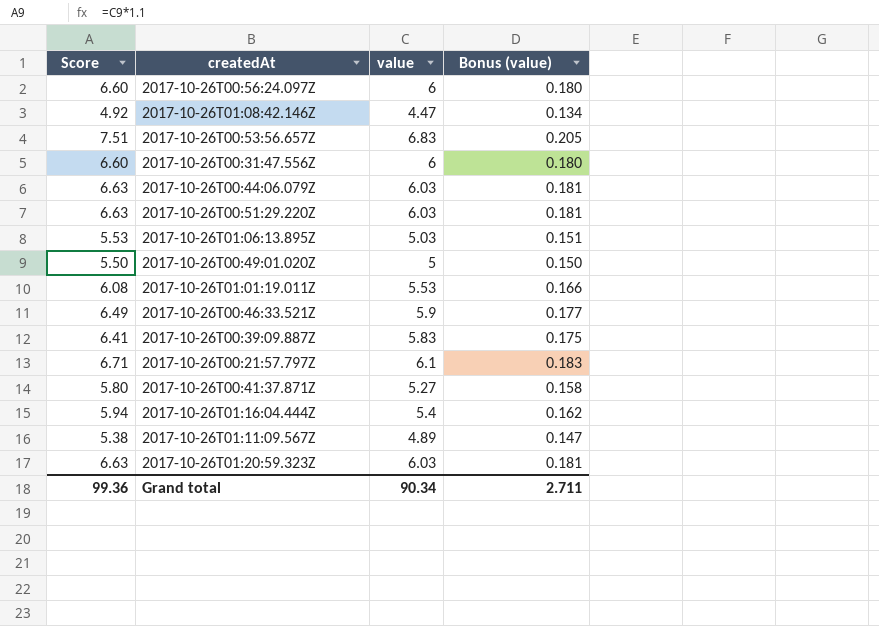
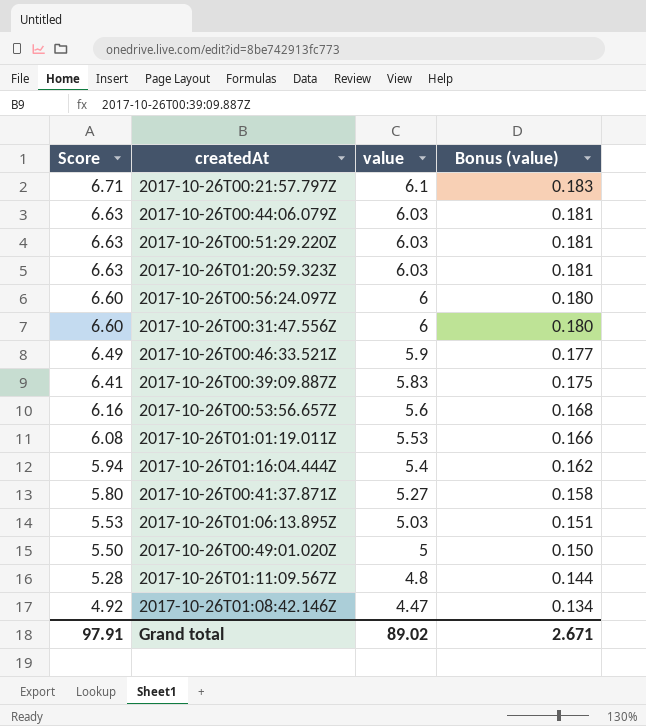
row order: none -> Score descending
2017-10-26T00:53:56.657Z | Score: 7.51 -> 6.16
2017-10-26T00:53:56.657Z | value: 6.83 -> 5.6
2017-10-26T00:53:56.657Z | Bonus (value): 0.205 -> 0.168
2017-10-26T01:11:09.567Z | Score: 5.38 -> 5.28
2017-10-26T01:11:09.567Z | value: 4.89 -> 4.8
2017-10-26T01:11:09.567Z | Bonus (value): 0.147 -> 0.144
Grand total | Score: 99.36 -> 97.91
Grand total | value: 90.34 -> 89.02
Grand total | Bonus (value): 2.711 -> 2.671

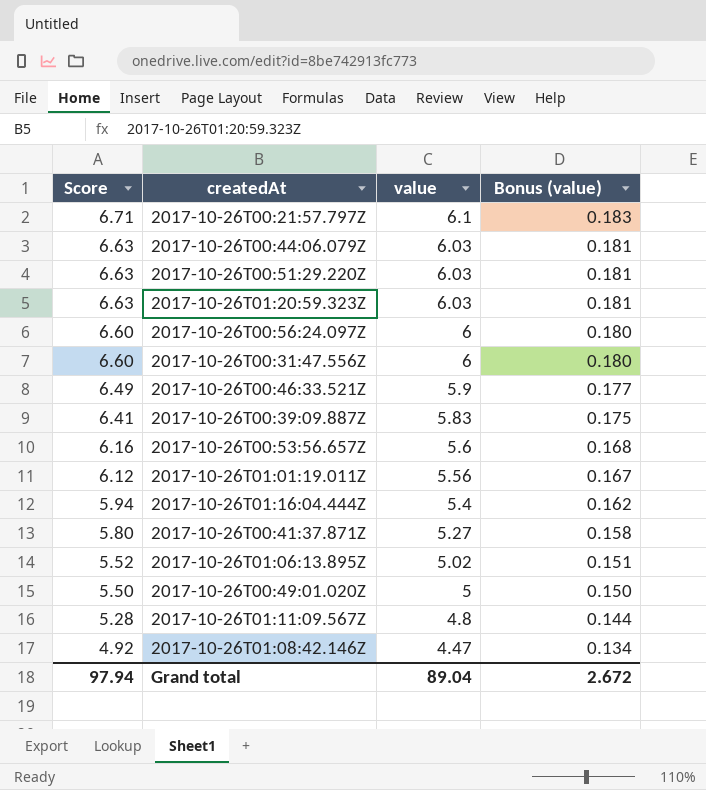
2017-10-26T01:01:19.011Z | Score: 6.08 -> 6.12
2017-10-26T01:01:19.011Z | value: 5.53 -> 5.56
2017-10-26T01:01:19.011Z | Bonus (value): 0.166 -> 0.167
2017-10-26T01:06:13.895Z | Score: 5.53 -> 5.52
2017-10-26T01:06:13.895Z | value: 5.03 -> 5.02
Grand total | Score: 97.91 -> 97.94
Grand total | value: 89.02 -> 89.04
Grand total | Bonus (value): 2.671 -> 2.672

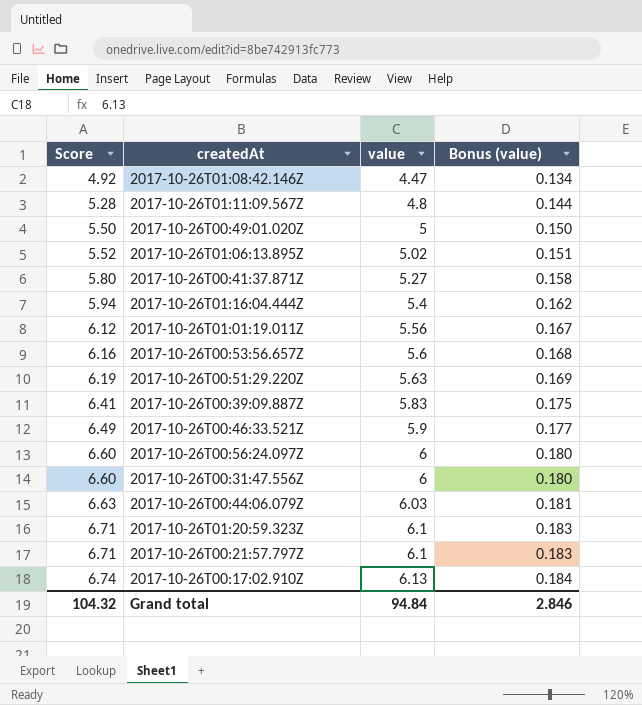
row order: Score descending -> Score ascending
2017-10-26T00:51:29.220Z | Score: 6.63 -> 6.19
2017-10-26T00:51:29.220Z | value: 6.03 -> 5.63
2017-10-26T00:51:29.220Z | Bonus (value): 0.181 -> 0.169
2017-10-26T01:20:59.323Z | Score: 6.63 -> 6.71
2017-10-26T01:20:59.323Z | value: 6.03 -> 6.1
2017-10-26T01:20:59.323Z | Bonus (value): 0.181 -> 0.183
row 2017-10-26T00:17:02.910Z: none -> 6.74 | 6.13 | 0.184
Grand total | Score: 97.94 -> 104.32
Grand total | value: 89.04 -> 94.84
Grand total | Bonus (value): 2.672 -> 2.846

